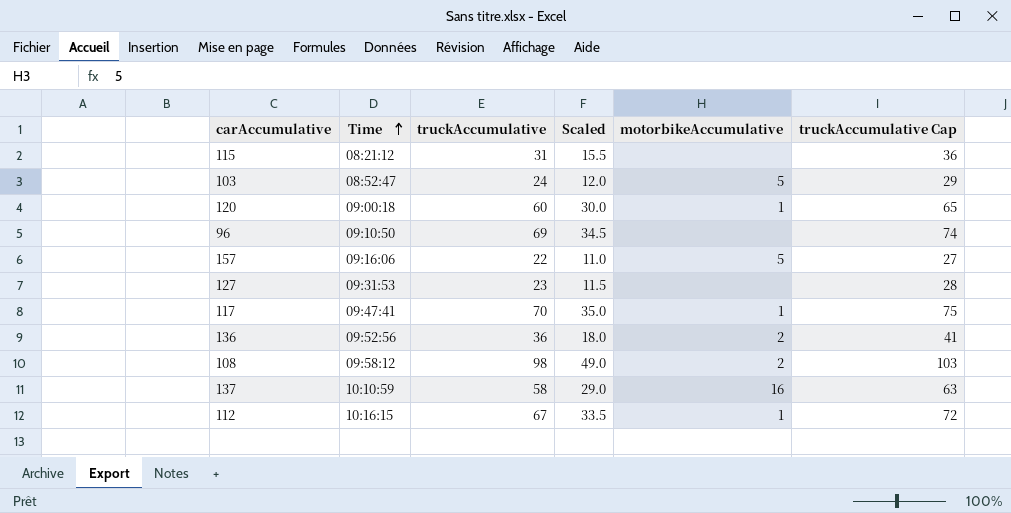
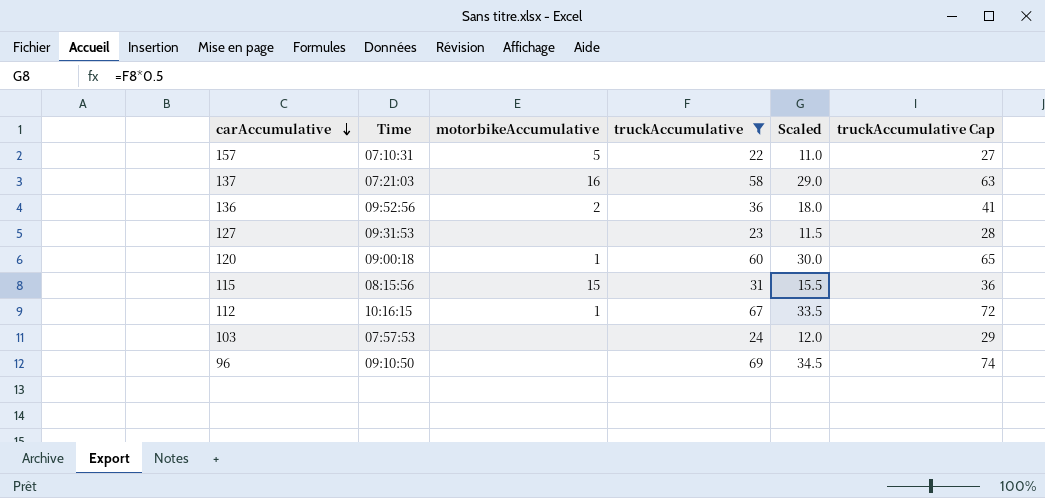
filter: none -> truckAccumulative <= 69
row order: Time ascending -> carAccumulative descending
column motorbikeAccumulative | position: 5 -> 3
157 | Time: 09:16:06 -> 07:10:31
137 | Time: 10:10:59 -> 07:21:03
115 | Time: 08:21:12 -> 08:15:56
115 | motorbikeAccumulative: none -> 15
103 | Time: 08:52:47 -> 07:57:53
103 | motorbikeAccumulative: 5 -> none

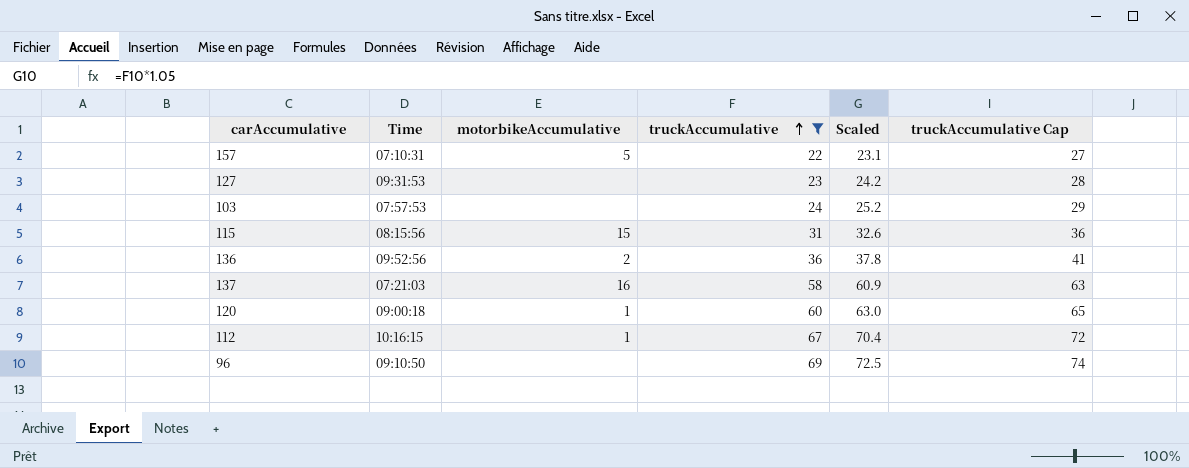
row order: carAccumulative descending -> truckAccumulative ascending
column Scaled | formula: [truckAccumulative] * 0.5 -> [truckAccumulative] * 1.05

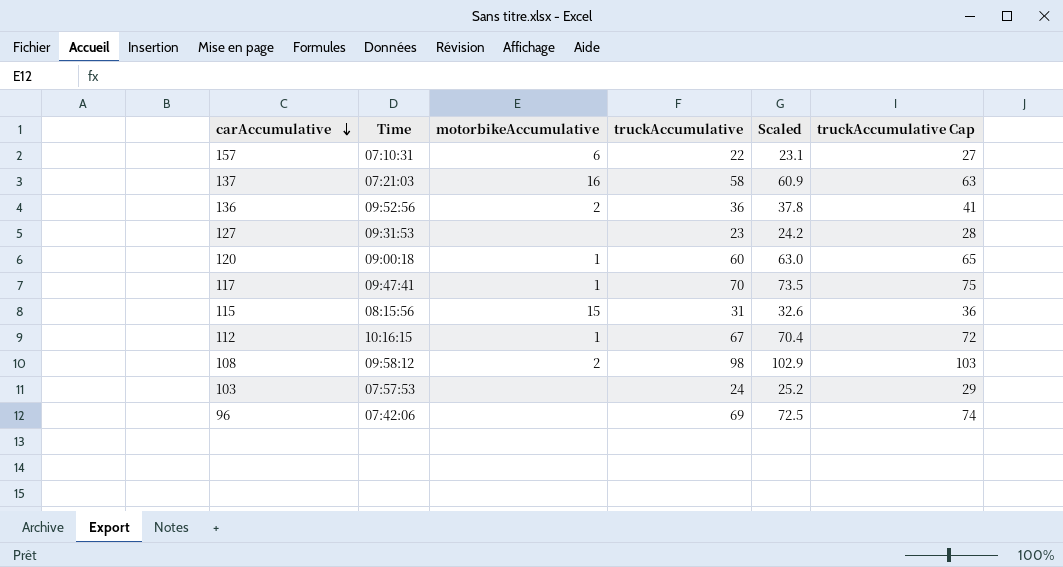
filter: truckAccumulative <= 69 -> none
row order: truckAccumulative ascending -> carAccumulative descending
157 | motorbikeAccumulative: 5 -> 6
96 | Time: 09:10:50 -> 07:42:06

